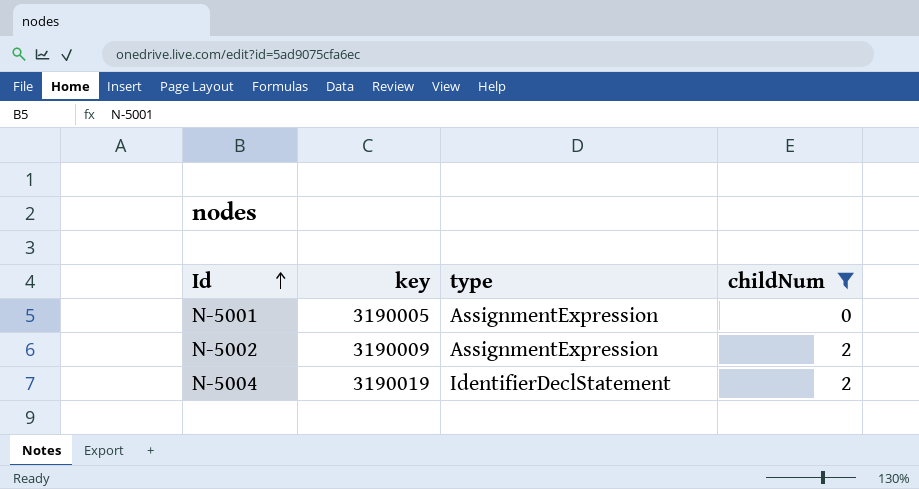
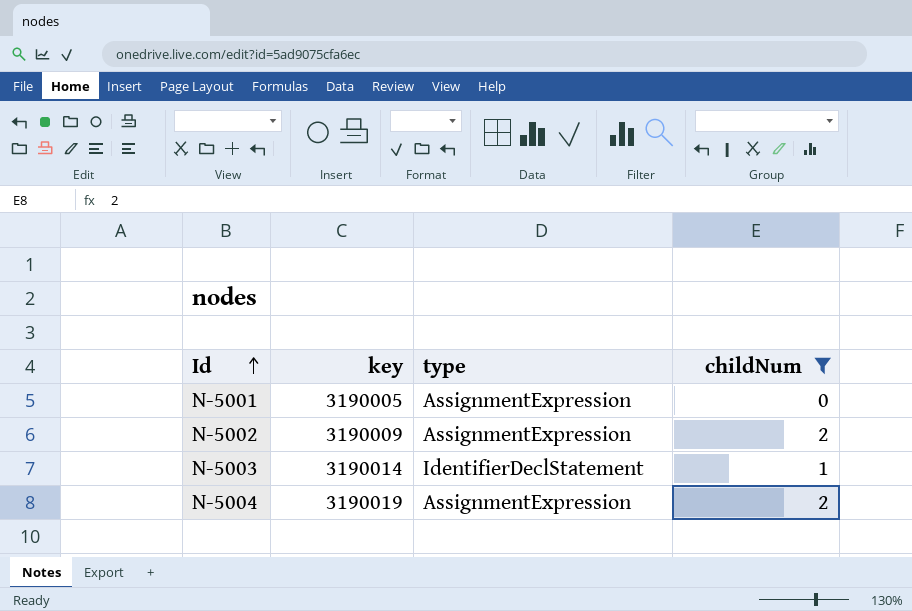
row N-5003: none -> 3190014 | IdentifierDeclStatement | 1
N-5004 | type: IdentifierDeclStatement -> AssignmentExpression

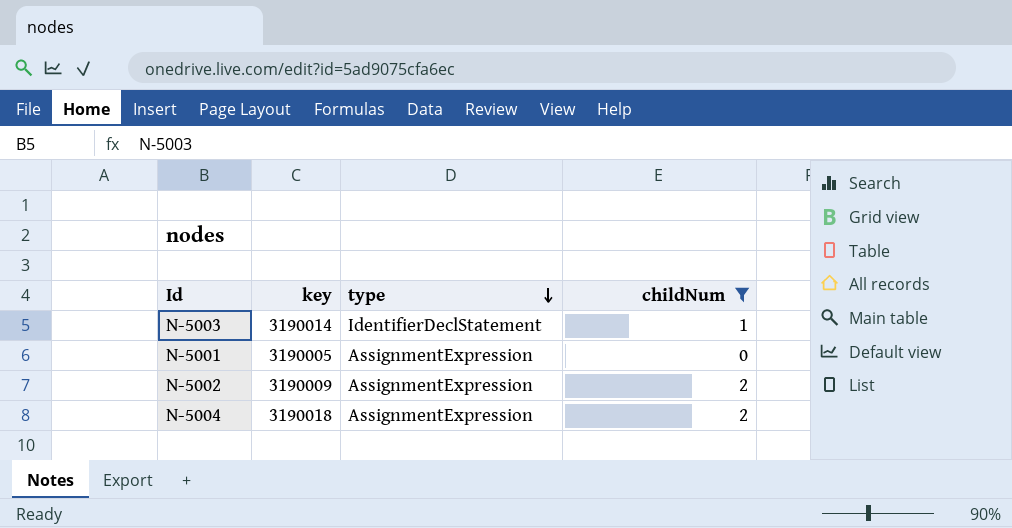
row order: Id ascending -> type descending
N-5004 | key: 3190019 -> 3190018

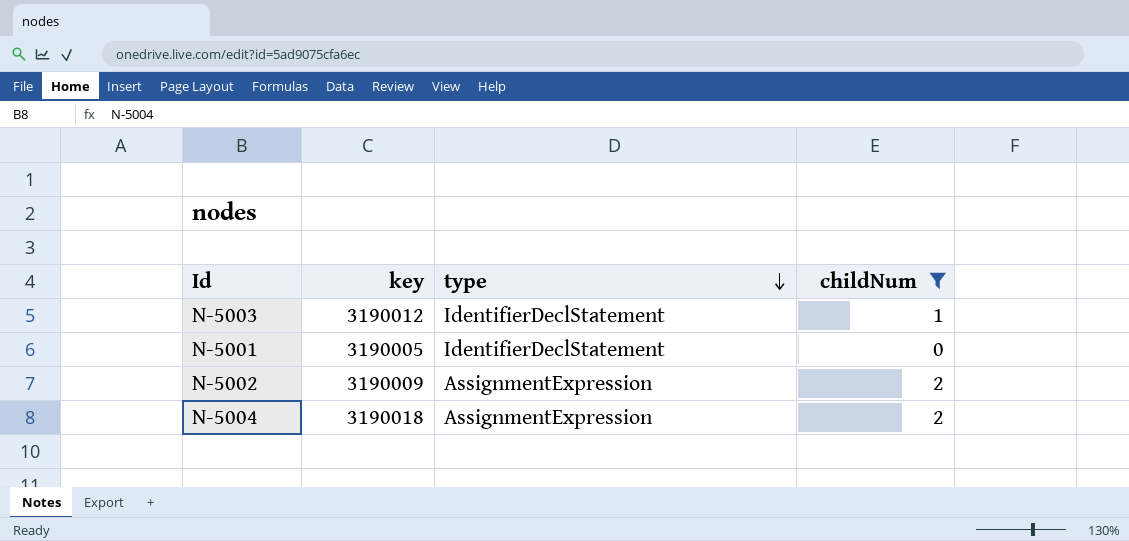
N-5003 | key: 3190014 -> 3190012
N-5001 | type: AssignmentExpression -> IdentifierDeclStatement

